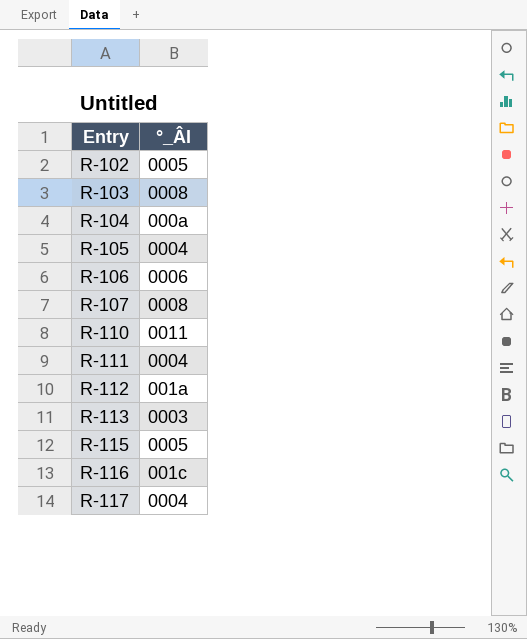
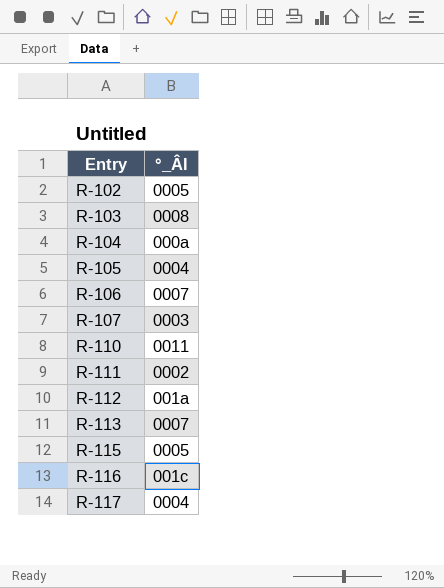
R-106 | °_ÂI: 0006 -> 0007
R-107 | °_ÂI: 0008 -> 0003
R-111 | °_ÂI: 0004 -> 0002
R-113 | °_ÂI: 0003 -> 0007

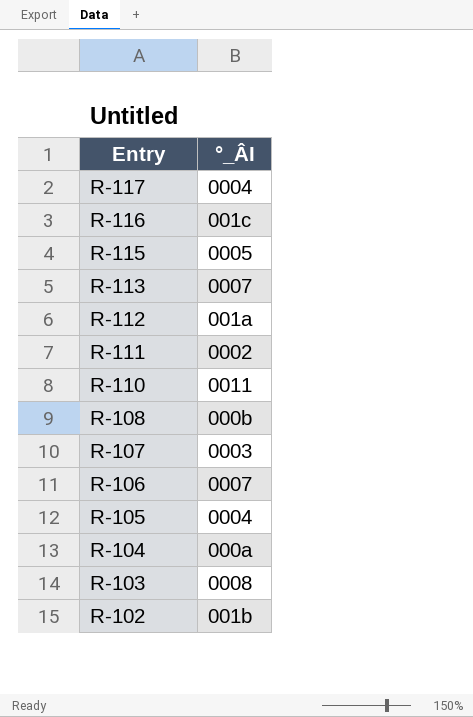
row order: Entry ascending -> Entry descending
row R-108: none -> 000b
R-102 | °_ÂI: 0005 -> 001b

